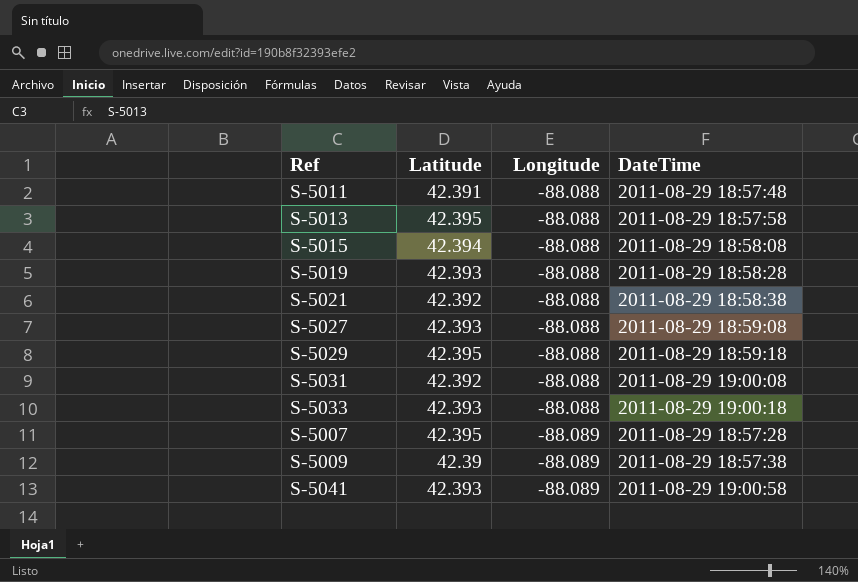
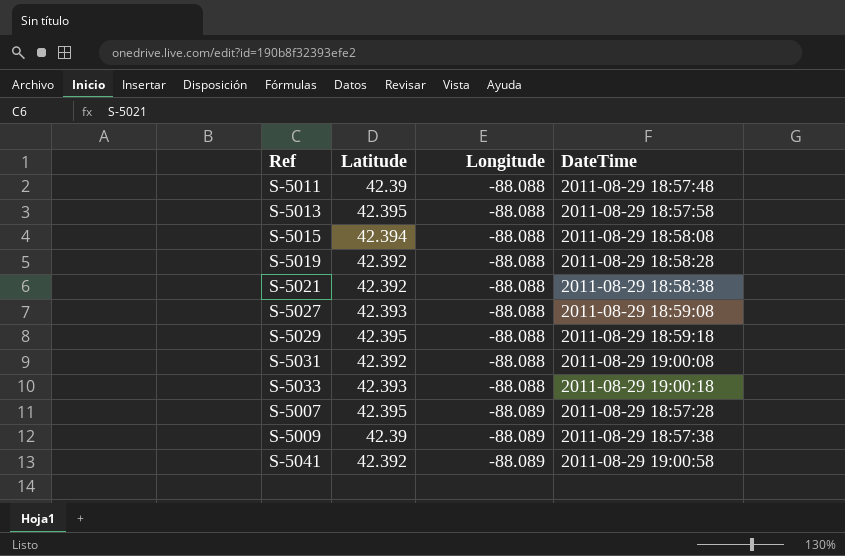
S-5011 | Latitude: 42.391 -> 42.39
S-5019 | Latitude: 42.393 -> 42.392
S-5041 | Latitude: 42.393 -> 42.392

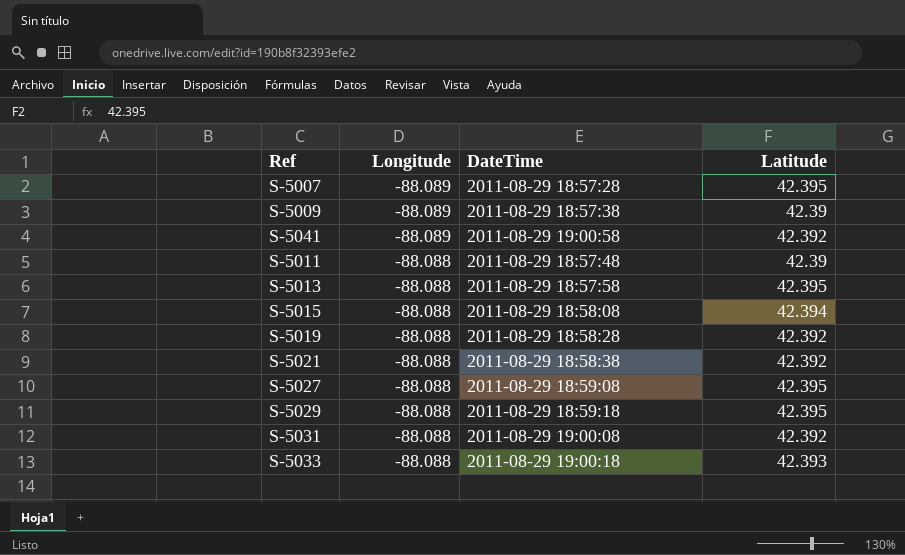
row order: Longitude descending -> Longitude ascending
column Latitude | position: 2 -> 4
S-5027 | Latitude: 42.393 -> 42.395

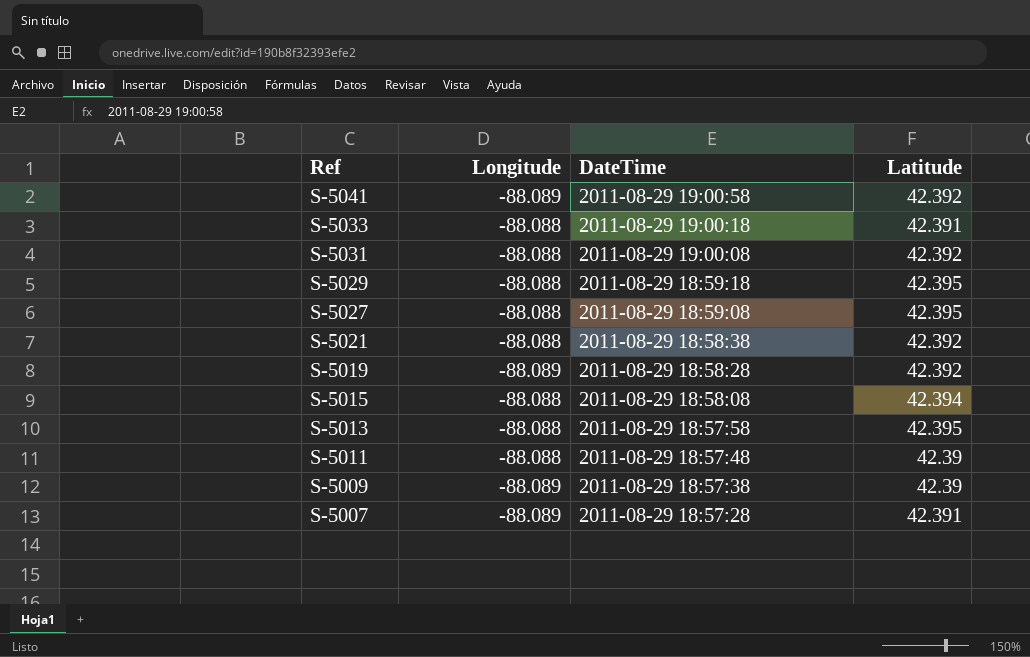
row order: Longitude ascending -> Ref descending
S-5033 | Latitude: 42.393 -> 42.391
S-5019 | Longitude: -88.088 -> -88.089
S-5007 | Latitude: 42.395 -> 42.391

